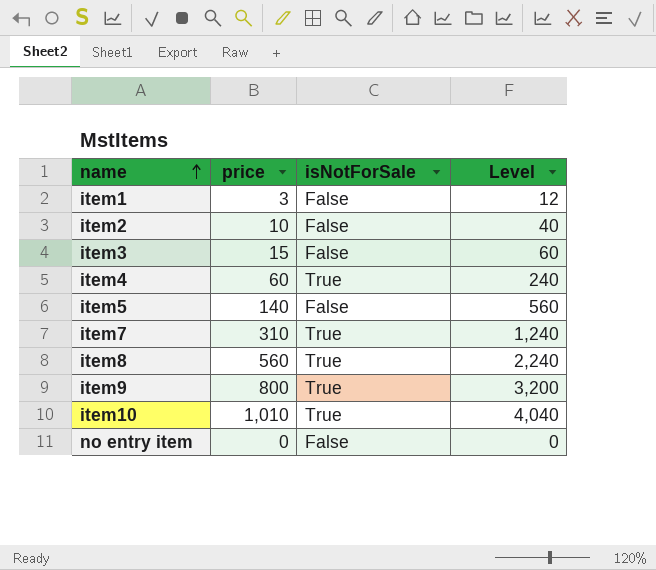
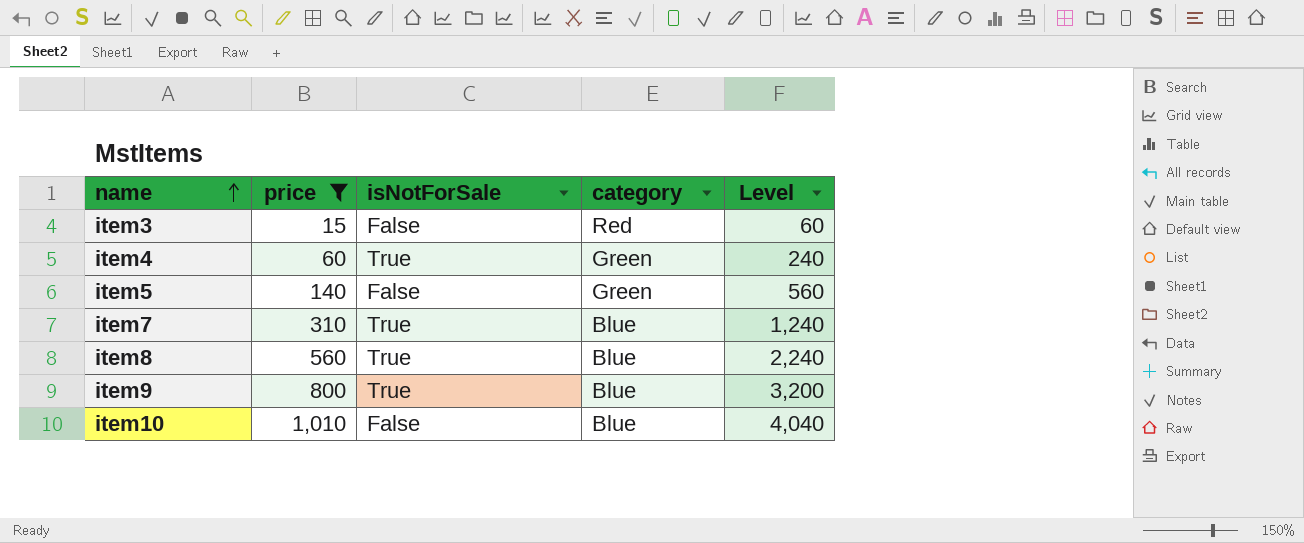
filter: none -> price >= 15
column category | position: none -> 4
item10 | isNotForSale: True -> False

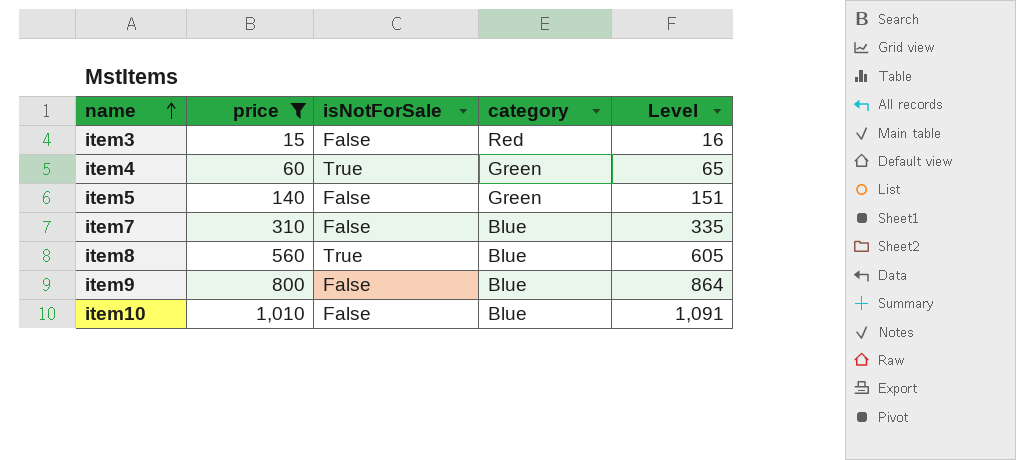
column Level | formula: [price] * 4 -> [price] * 1.08
item7 | isNotForSale: True -> False
item9 | isNotForSale: True -> False

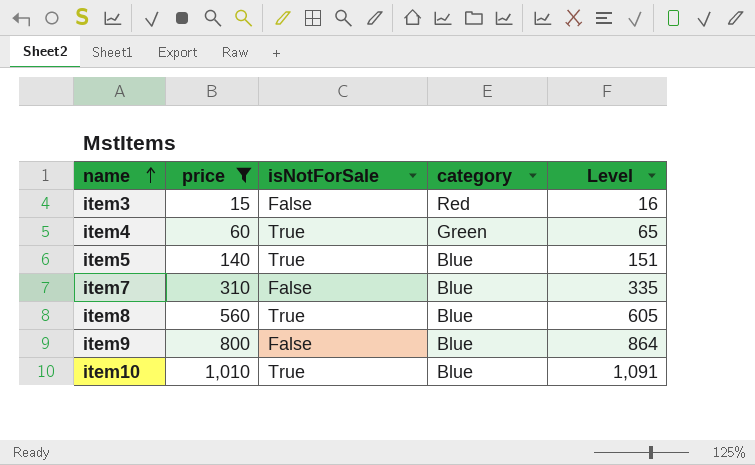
item5 | isNotForSale: False -> True
item5 | category: Green -> Blue
item10 | isNotForSale: False -> True

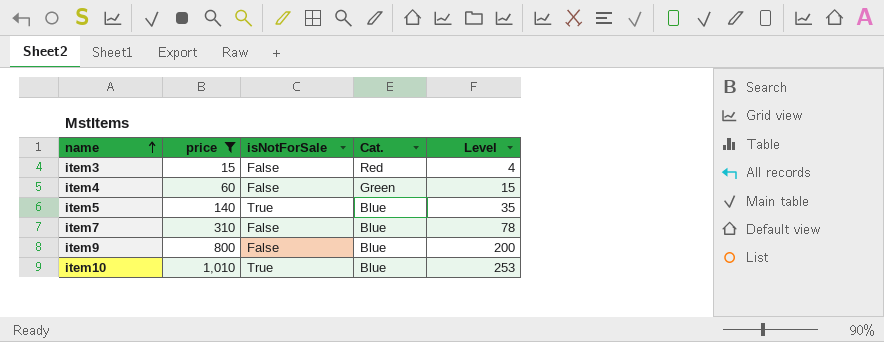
column name: category -> Cat.
column Level | formula: [price] * 1.08 -> [price] * 0.25
row item8: 560 | True | Blue | 605 -> none
item4 | isNotForSale: True -> False

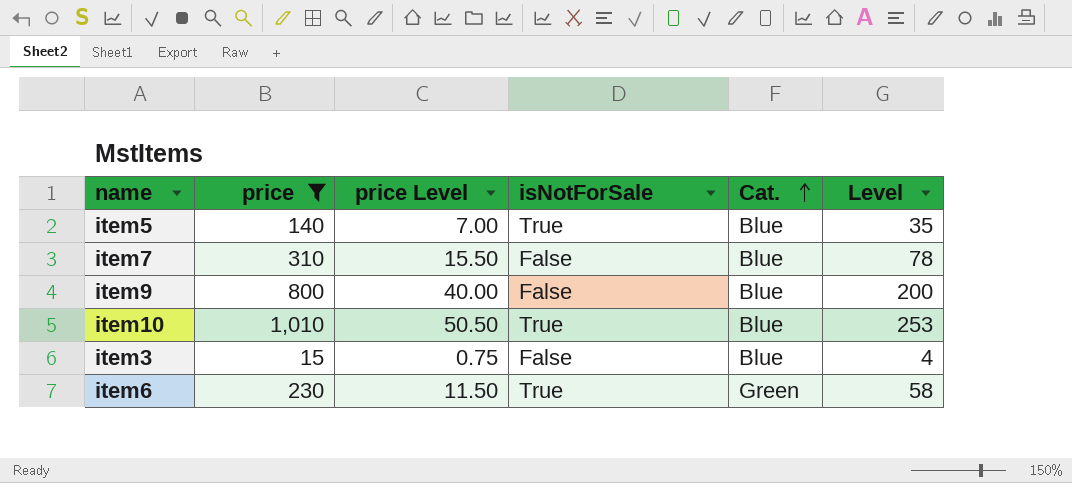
row order: name ascending -> Cat. ascending
column price Level | formula: none -> [price] * 0.05
row item4: 60 | False | Green | 15 -> none
item3 | Cat.: Red -> Blue
row item6: none -> 230 | 11.50 | True | Green | 58

